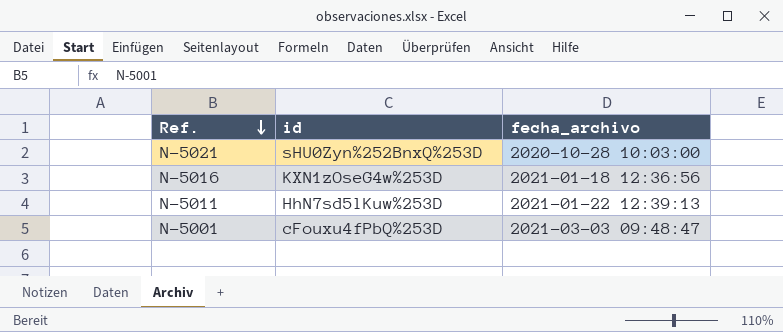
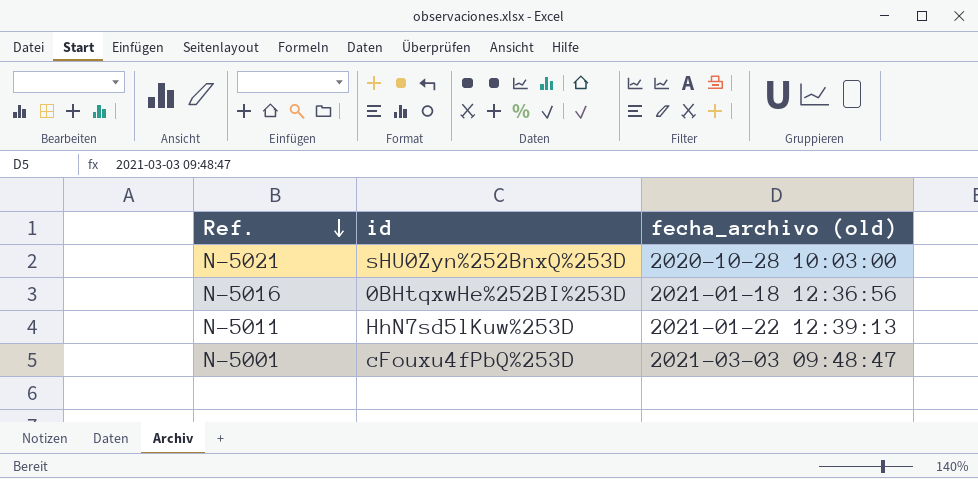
column name: fecha_archivo -> fecha_archivo (old)
N-5016 | id: KXN1zOseG4w%253D -> 0BHtqxwHe%252BI%253D

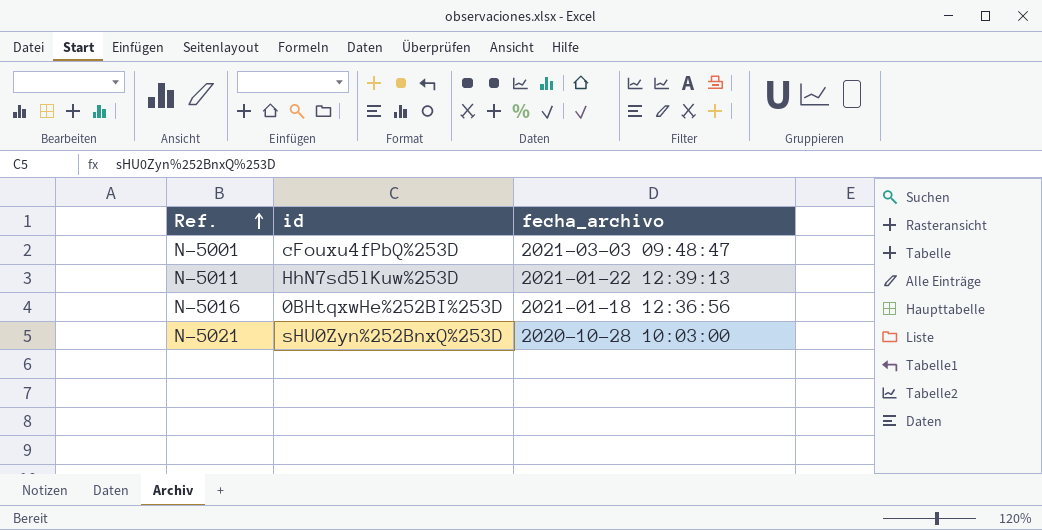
row order: Ref. descending -> Ref. ascending
column name: fecha_archivo (old) -> fecha_archivo

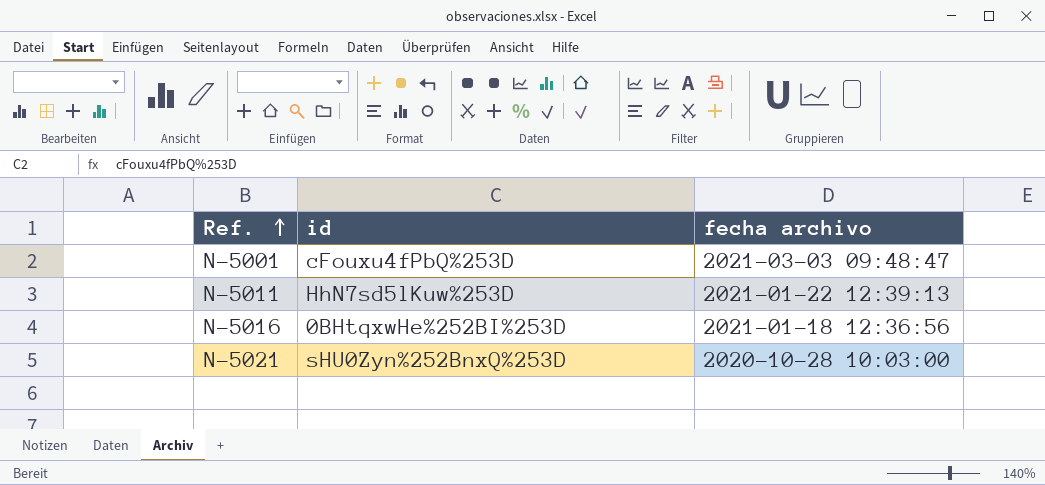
column name: fecha_archivo -> fecha archivo

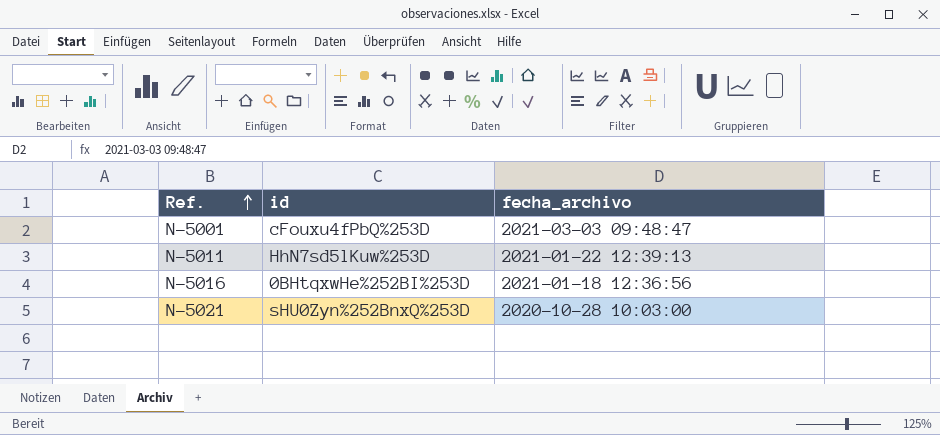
column name: fecha archivo -> fecha_archivo

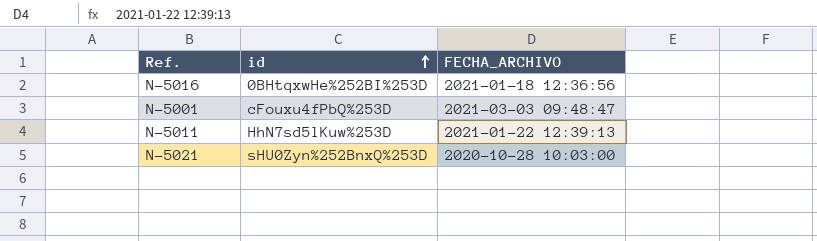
row order: Ref. ascending -> id ascending
column name: fecha_archivo -> FECHA_ARCHIVO

